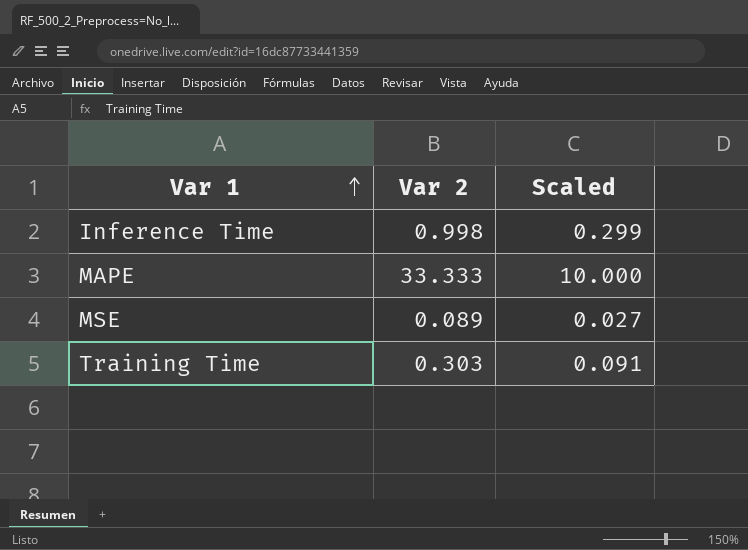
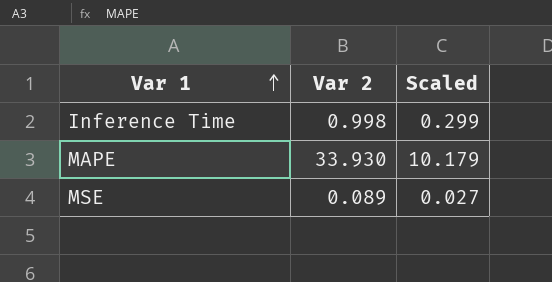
row Training Time: 0.303 | 0.091 -> none
MAPE | Var 2: 33.333 -> 33.930
MAPE | Scaled: 10.000 -> 10.179

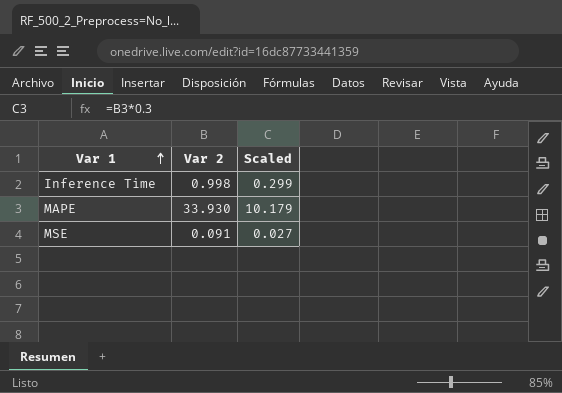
MSE | Var 2: 0.089 -> 0.091

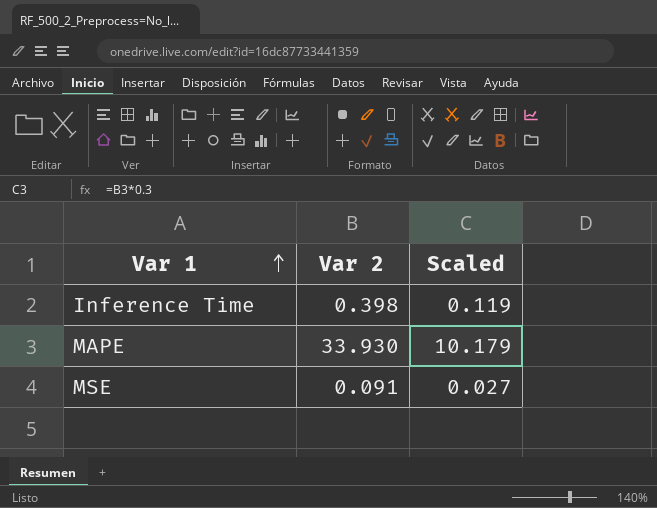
Inference Time | Var 2: 0.998 -> 0.398
Inference Time | Scaled: 0.299 -> 0.119

